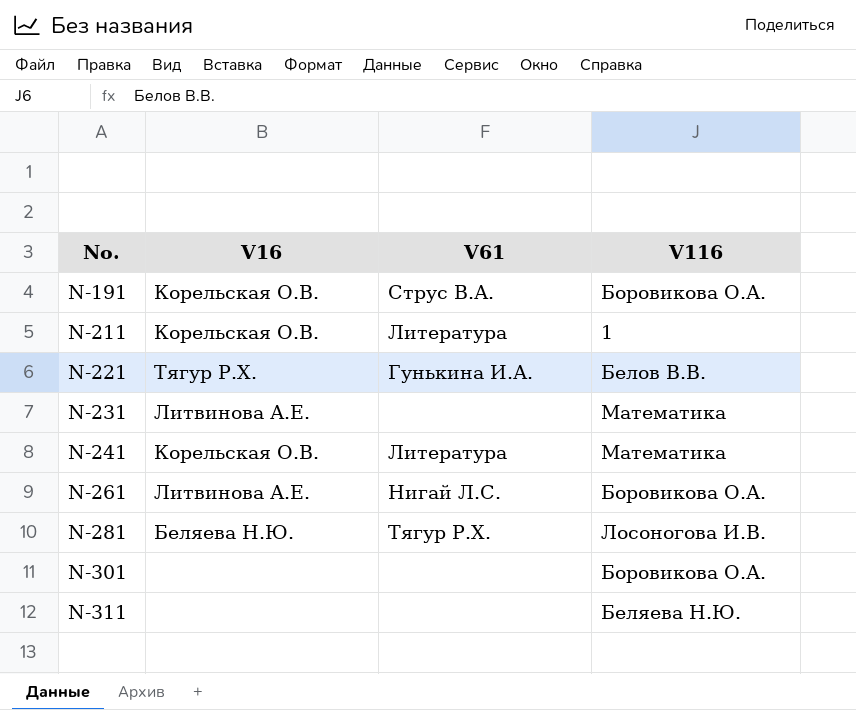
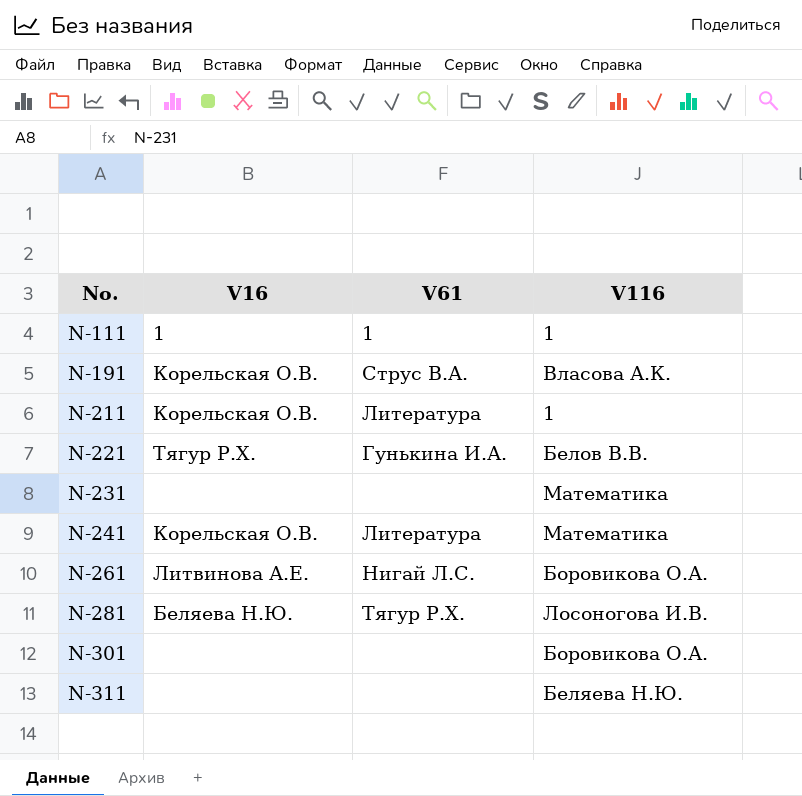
row N-111: none -> 1 | 1 | 1
N-191 | V116: Боровикова О.А. -> Власова А.К.
N-231 | V16: Литвинова А.Е. -> none

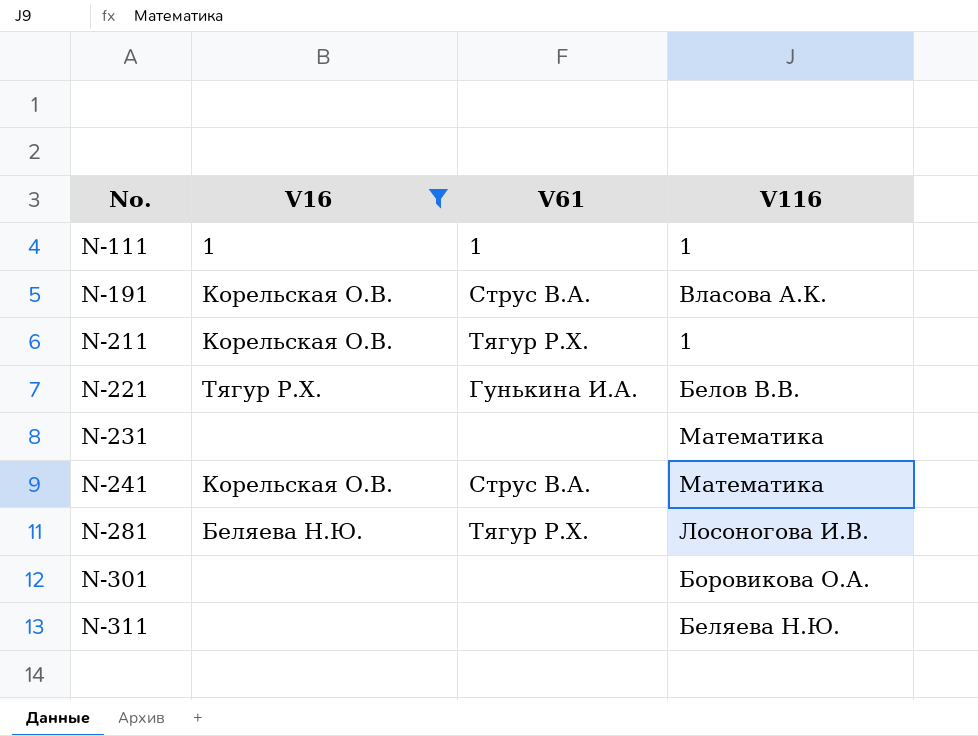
filter: none -> V16 != Литвинова А.Е.
N-211 | V61: Литература -> Тягур Р.Х.
N-241 | V61: Литература -> Струс В.А.

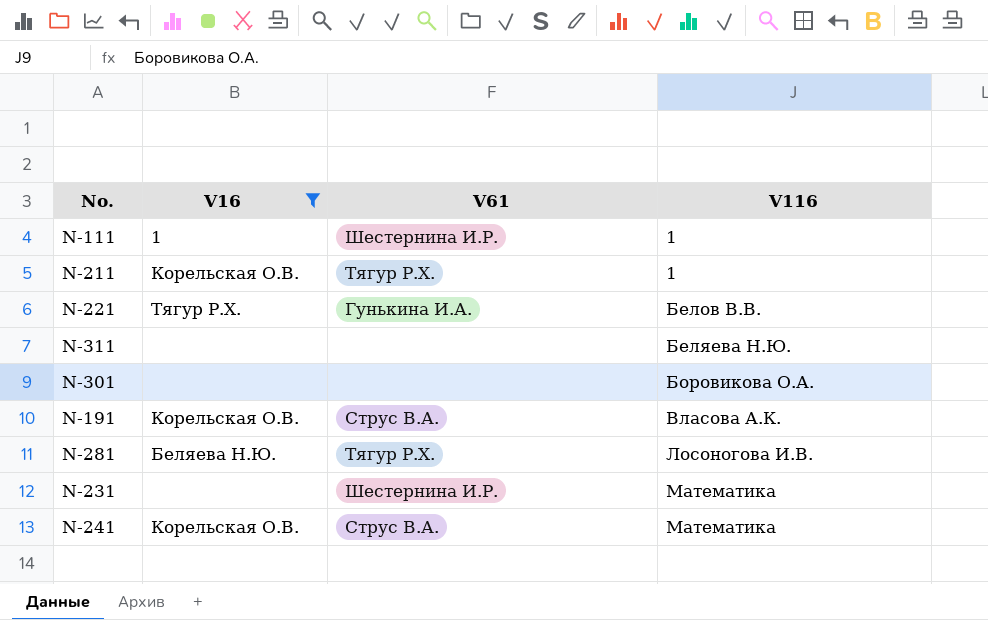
row order: No. ascending -> V116 ascending
N-111 | V61: 1 -> Шестернина И.Р.
N-231 | V61: none -> Шестернина И.Р.

